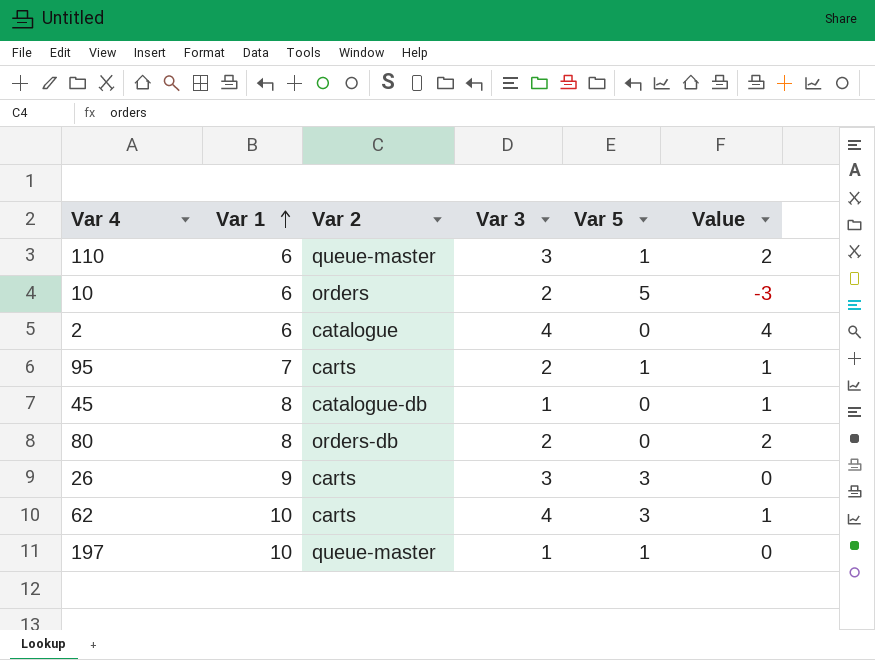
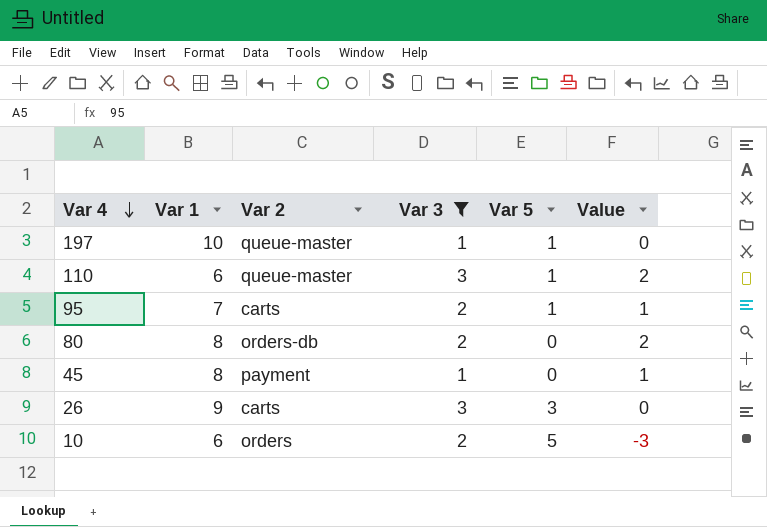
filter: none -> Var 3 != 4
row order: Var 1 ascending -> Var 4 descending
45 | Var 2: catalogue-db -> payment

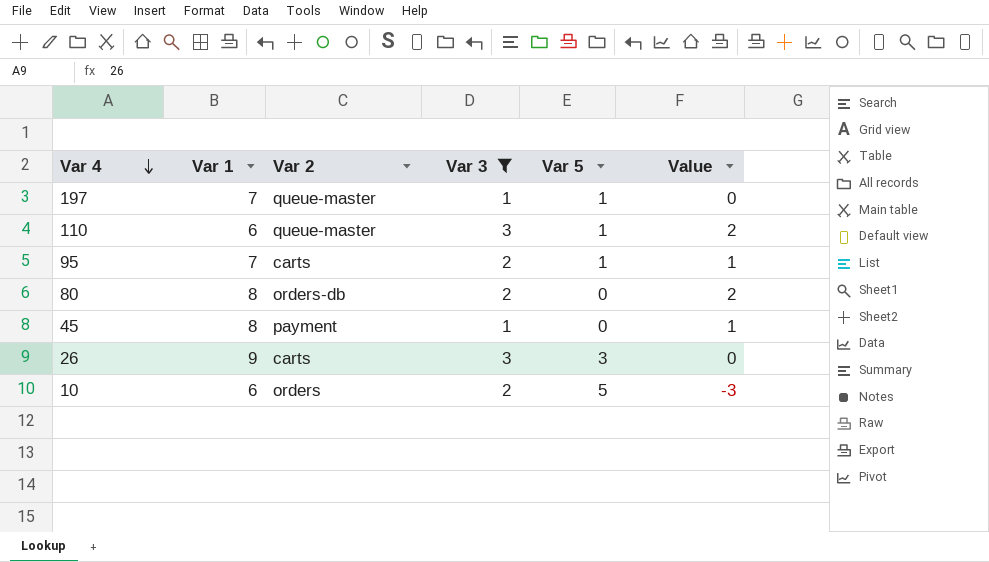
197 | Var 1: 10 -> 7

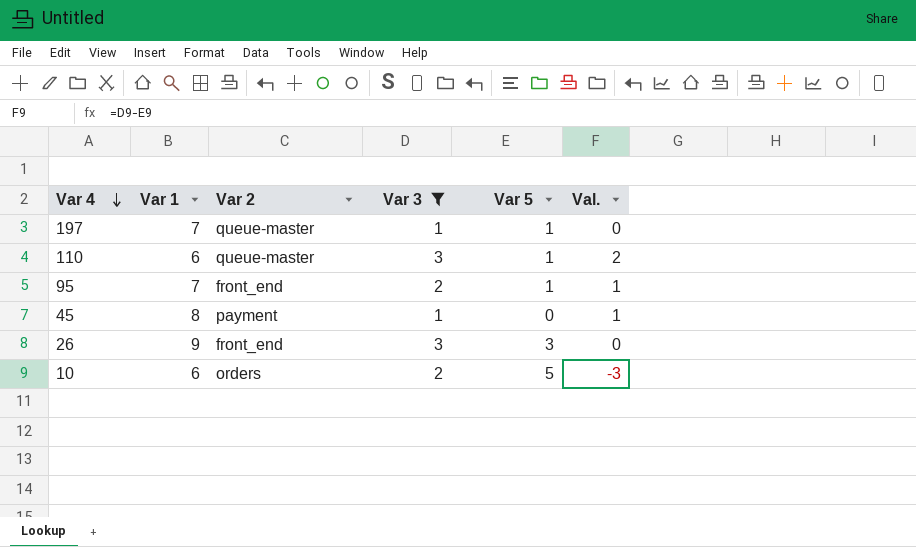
column name: Value -> Val.
row 80: 8 | orders-db | 2 | 0 | 2 -> none
95 | Var 2: carts -> front_end
26 | Var 2: carts -> front_end

